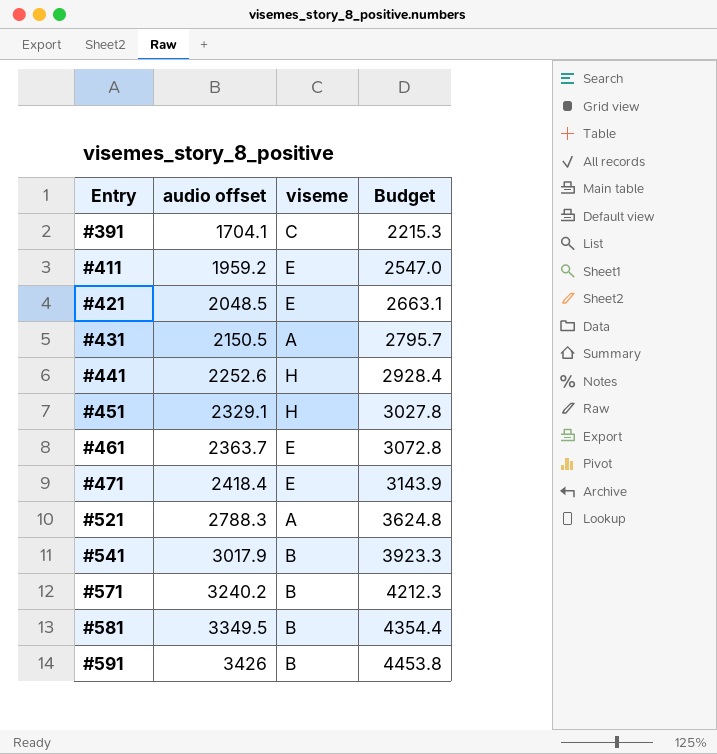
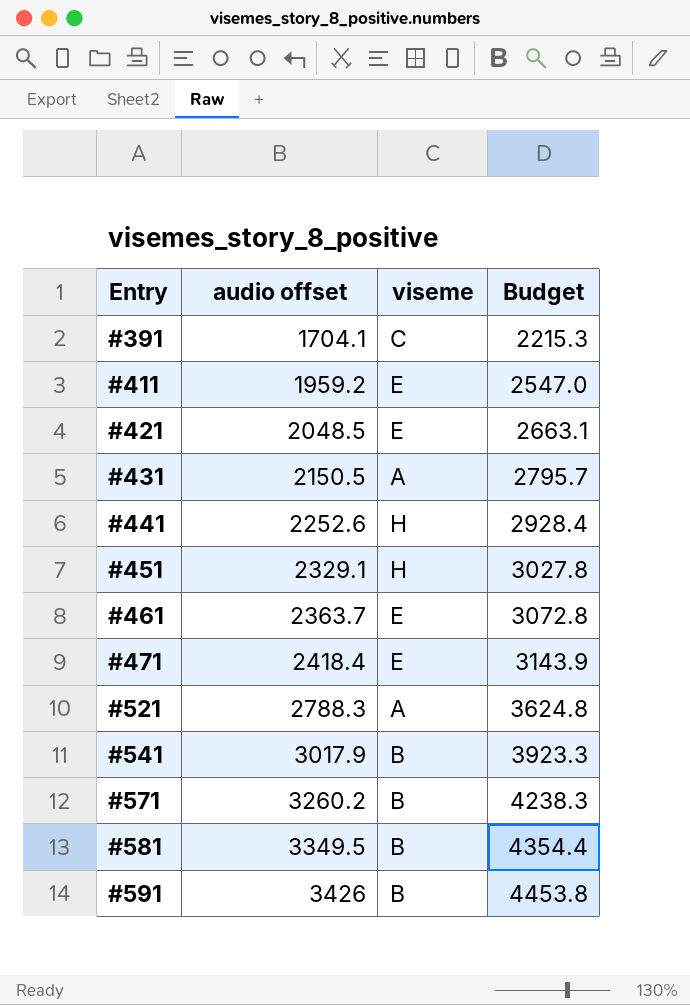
#571 | audio offset: 3240.2 -> 3260.2
#571 | Budget: 4212.3 -> 4238.3

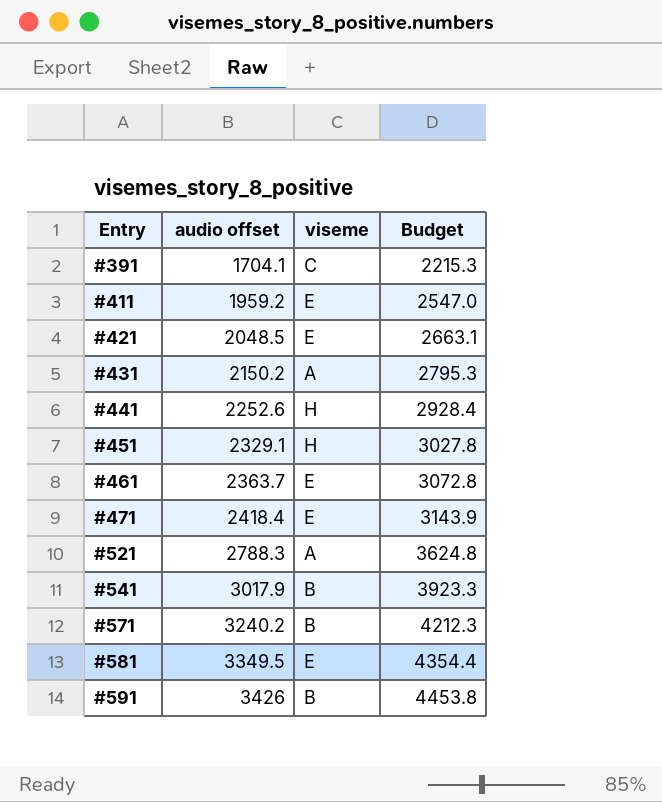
#431 | audio offset: 2150.5 -> 2150.2
#431 | Budget: 2795.7 -> 2795.3
#571 | audio offset: 3260.2 -> 3240.2
#571 | Budget: 4238.3 -> 4212.3
#581 | viseme: B -> E

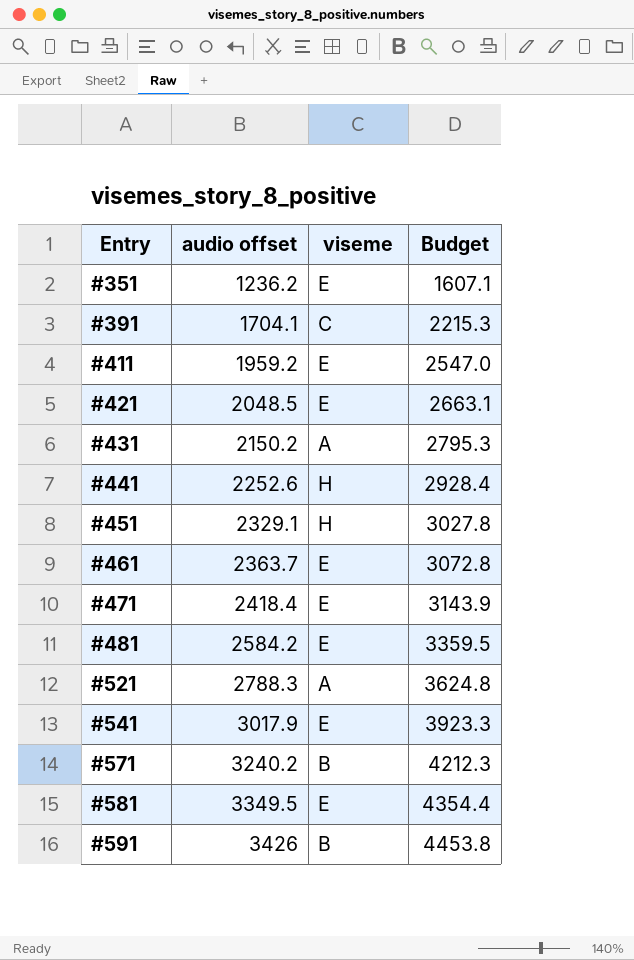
row #351: none -> 1236.2 | E | 1607.1
row #481: none -> 2584.2 | E | 3359.5
#541 | viseme: B -> E

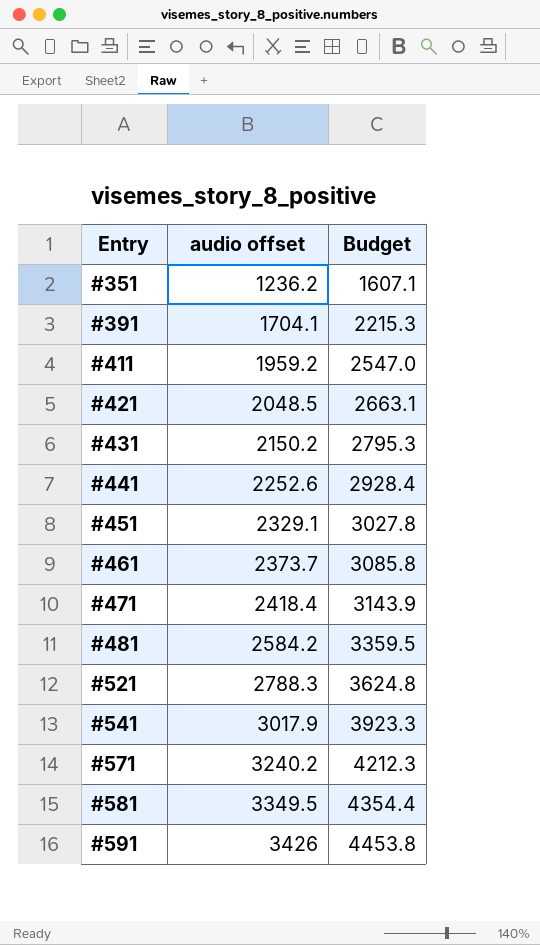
column viseme | position: 3 -> none
#461 | audio offset: 2363.7 -> 2373.7
#461 | Budget: 3072.8 -> 3085.8

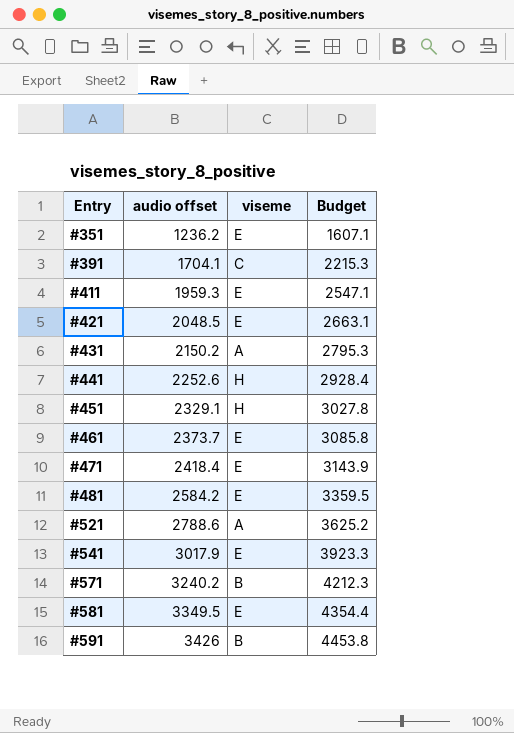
column viseme | position: none -> 3
#411 | audio offset: 1959.2 -> 1959.3
#411 | Budget: 2547.0 -> 2547.1
#521 | audio offset: 2788.3 -> 2788.6
#521 | Budget: 3624.8 -> 3625.2

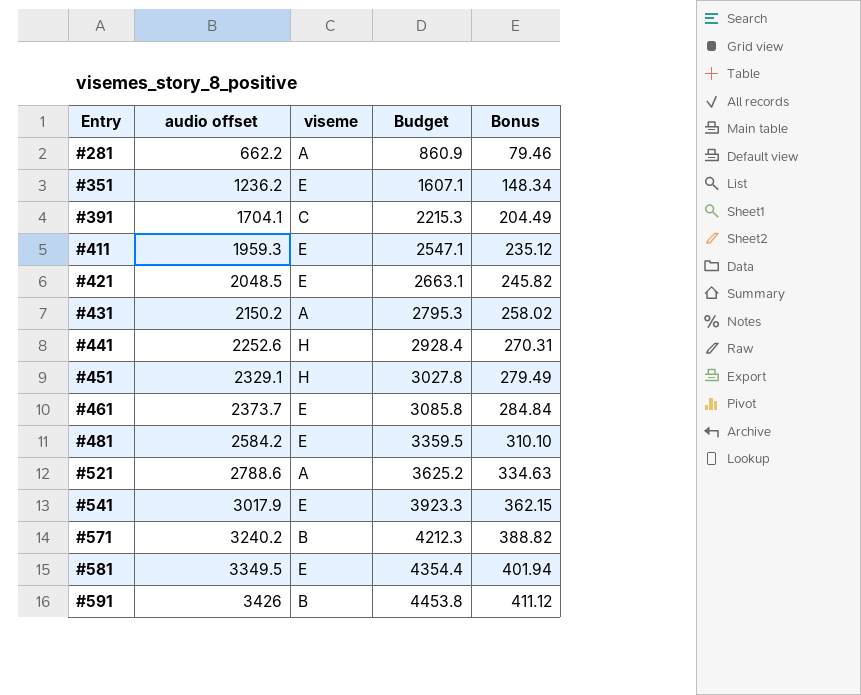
column Bonus | formula: none -> [audio offset] * 0.12
row #471: 2418.4 | E | 3143.9 -> none
row #281: none -> 662.2 | A | 860.9 | 79.46

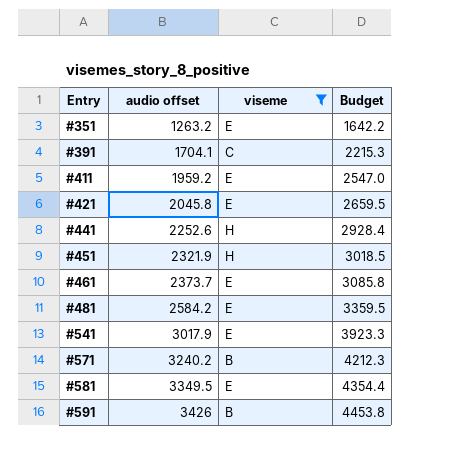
filter: none -> viseme != A
column Bonus | formula: [audio offset] * 0.12 -> none
#351 | audio offset: 1236.2 -> 1263.2
#351 | Budget: 1607.1 -> 1642.2
#411 | audio offset: 1959.3 -> 1959.2
#411 | Budget: 2547.1 -> 2547.0
#421 | audio offset: 2048.5 -> 2045.8
#421 | Budget: 2663.1 -> 2659.5
#451 | audio offset: 2329.1 -> 2321.9
#451 | Budget: 3027.8 -> 3018.5

